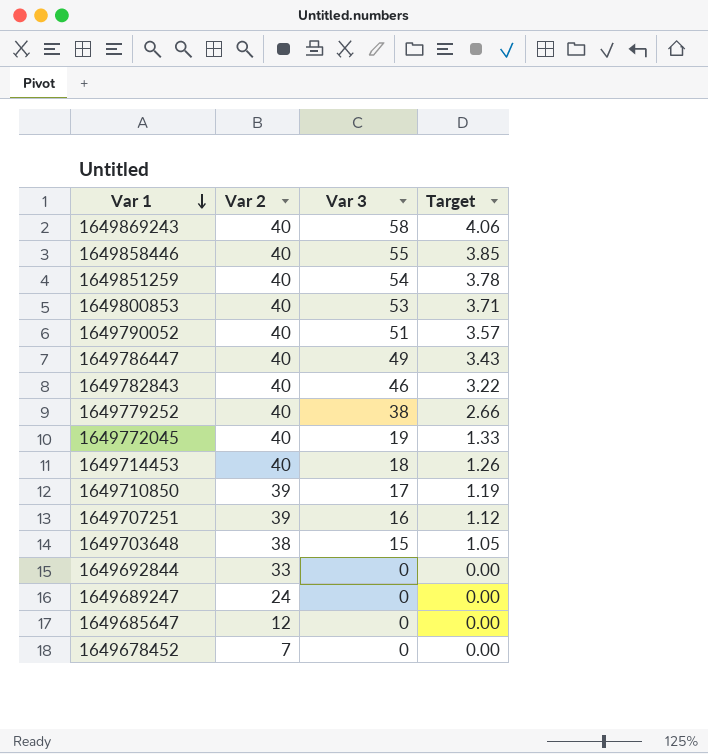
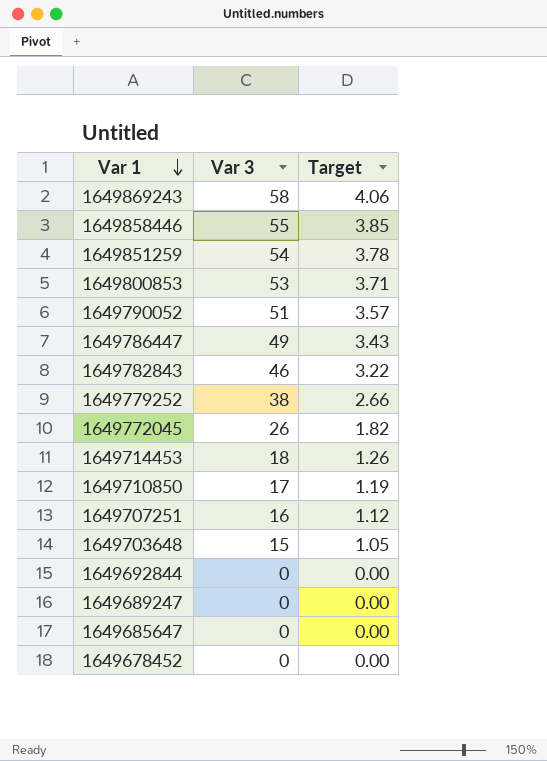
column Var 2 | position: 2 -> none
1649772045 | Var 3: 19 -> 26
1649772045 | Target: 1.33 -> 1.82

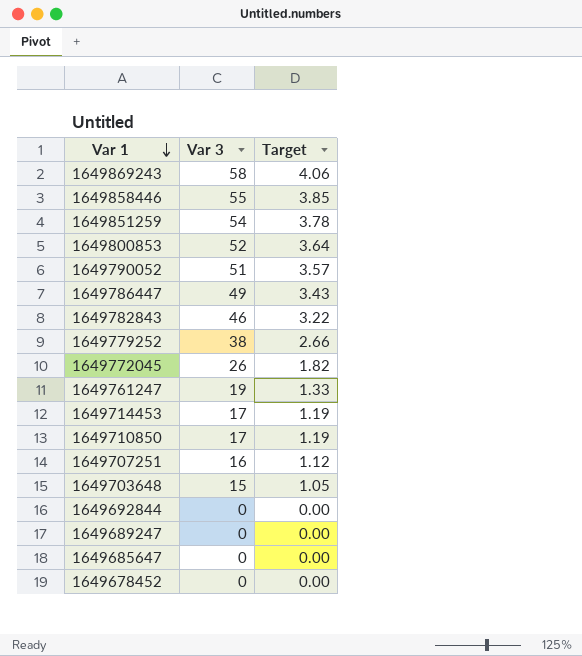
1649800853 | Var 3: 53 -> 52
1649800853 | Target: 3.71 -> 3.64
row 1649761247: none -> 19 | 1.33
1649714453 | Var 3: 18 -> 17
1649714453 | Target: 1.26 -> 1.19

